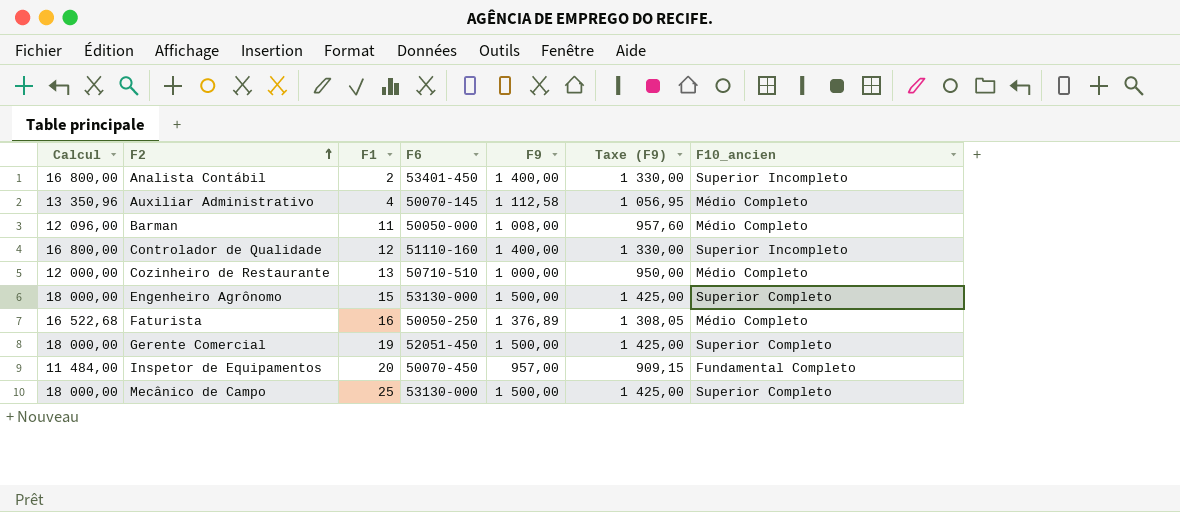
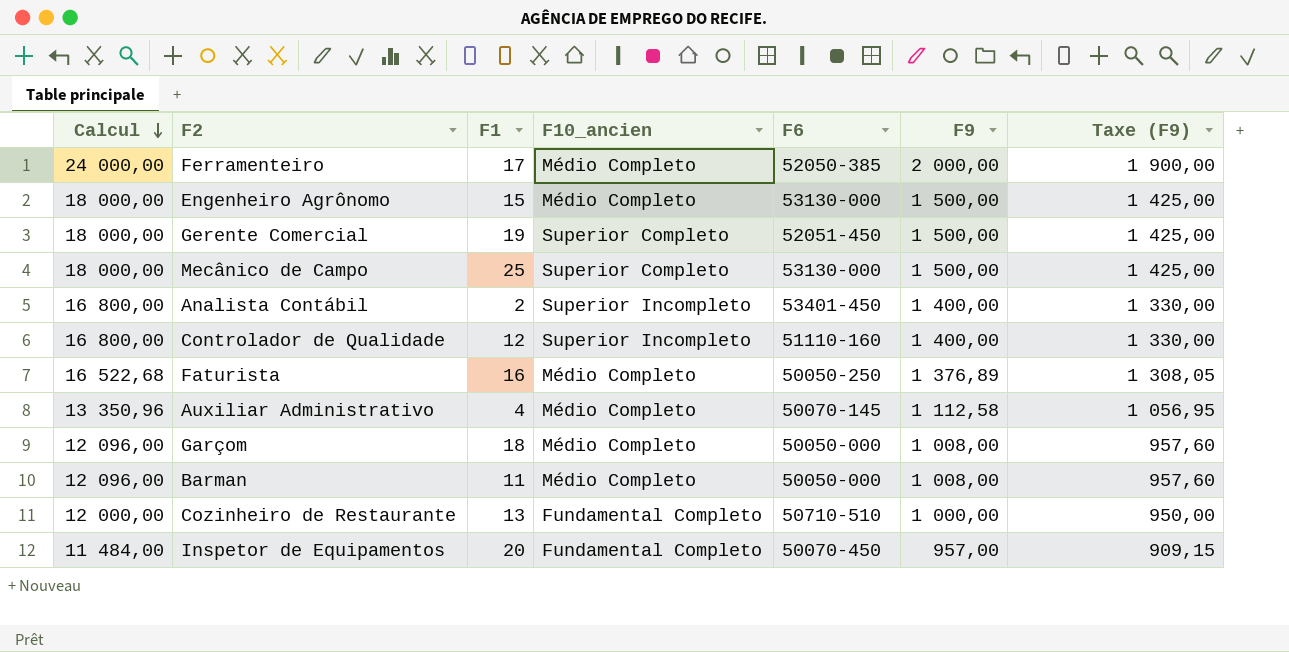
row order: F2 ascending -> Calcul descending
column F10_ancien | position: 7 -> 4
row Ferramenteiro: none -> 24 000,00 | 17 | Médio Completo | 52050-385 | 2 000,00 | 1 900,00
Engenheiro Agrônomo | F10_ancien: Superior Completo -> Médio Completo
row Garçom: none -> 12 096,00 | 18 | Médio Completo | 50050-000 | 1 008,00 | 957,60
Cozinheiro de Restaurante | F10_ancien: Médio Completo -> Fundamental Completo

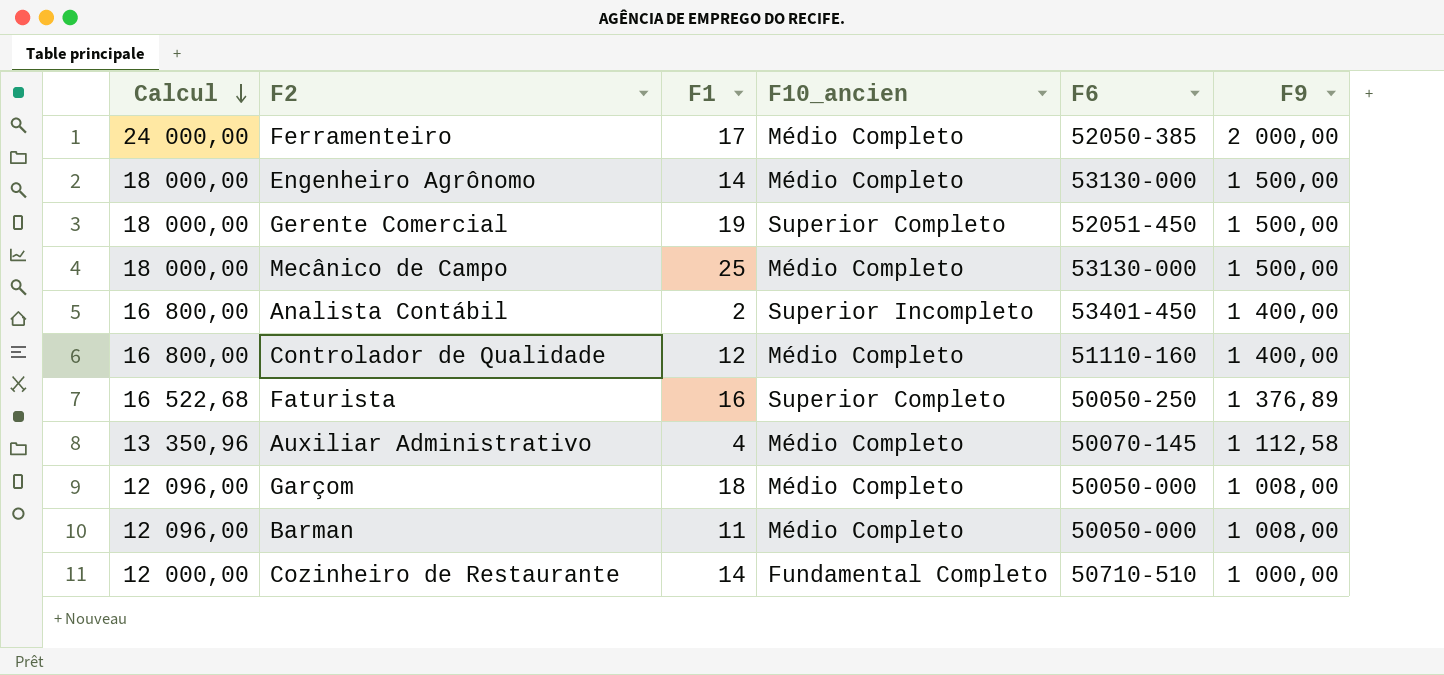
column Taxe (F9) | formula: [F9] * 0,95 -> none
row Inspetor de Equipamentos: 11 484,00 | 20 | Fundamental Completo | 50070-450 | 957,00 | 909,15 -> none
Engenheiro Agrônomo | F1: 15 -> 14
Mecânico de Campo | F10_ancien: Superior Completo -> Médio Completo
Controlador de Qualidade | F10_ancien: Superior Incompleto -> Médio Completo
Faturista | F10_ancien: Médio Completo -> Superior Completo
Cozinheiro de Restaurante | F1: 13 -> 14

